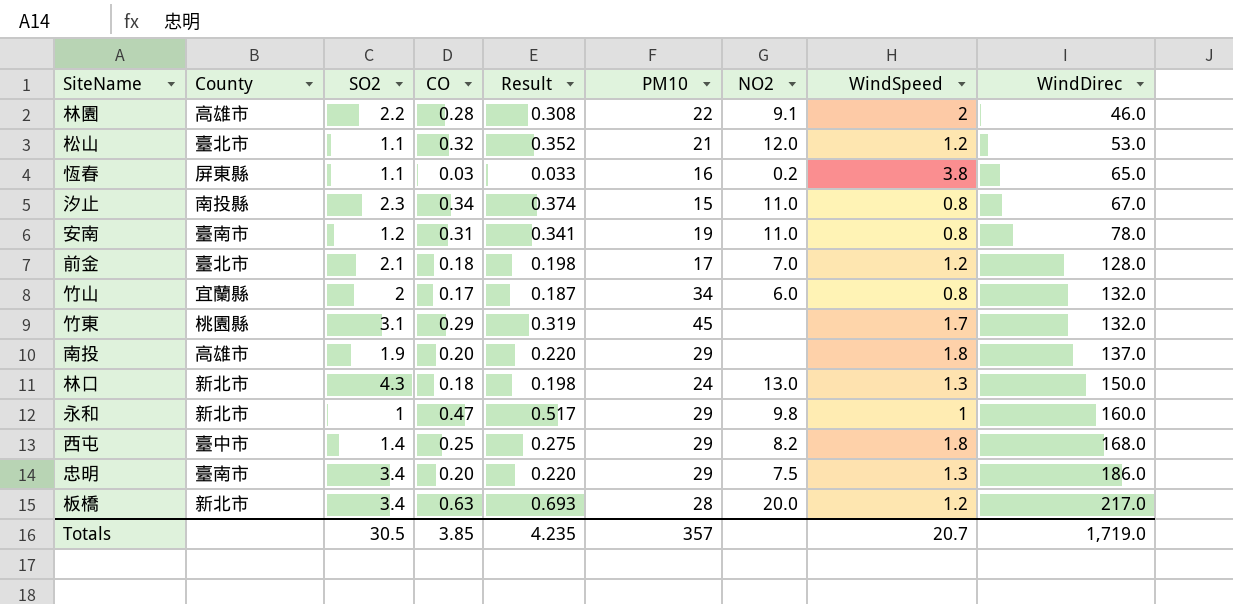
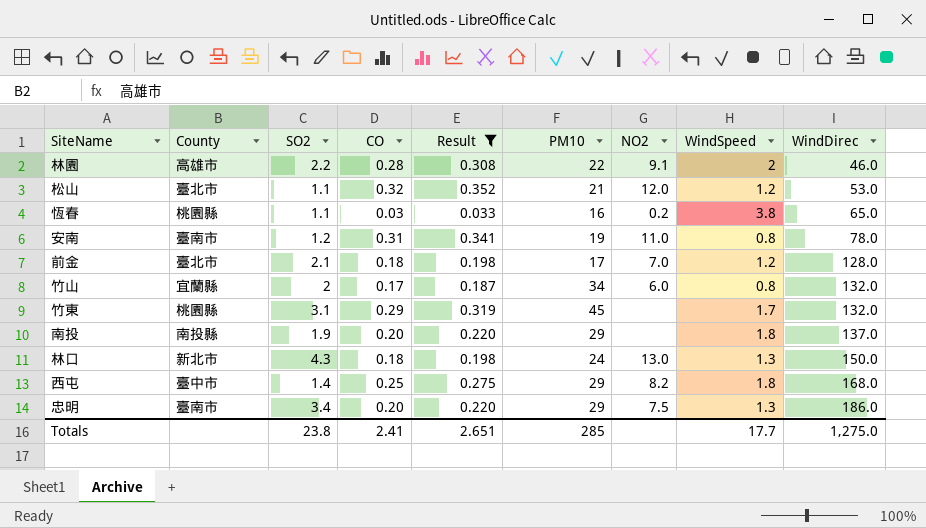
filter: none -> Result <= 0.352
恆春 | County: 屏東縣 -> 桃園縣
南投 | County: 高雄市 -> 南投縣
Totals | SO2: 30.5 -> 23.8
Totals | CO: 3.85 -> 2.41
Totals | Result: 4.235 -> 2.651
Totals | PM10: 357 -> 285
Totals | WindSpeed: 20.7 -> 17.7
Totals | WindDirec: 1,719.0 -> 1,275.0

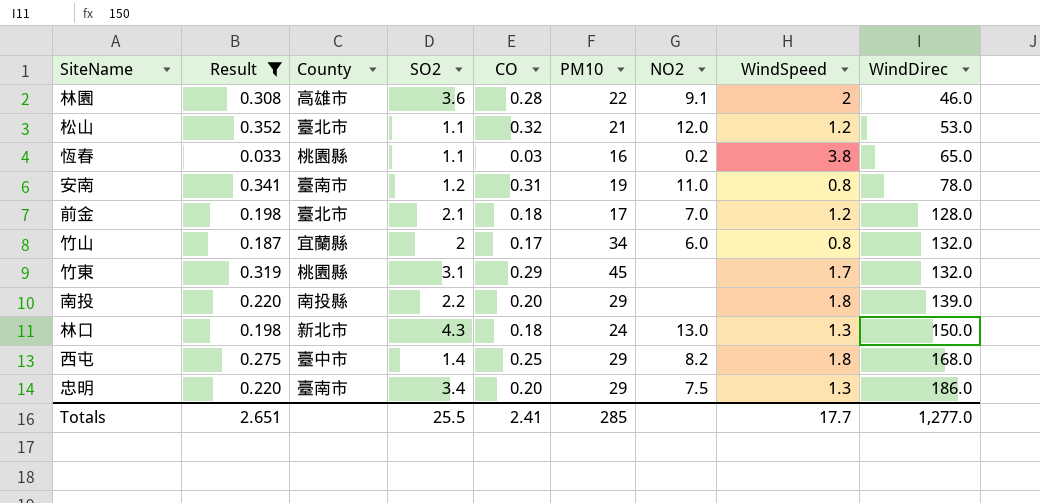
column Result | position: 5 -> 2
林園 | SO2: 2.2 -> 3.6
南投 | SO2: 1.9 -> 2.2
南投 | WindDirec: 137.0 -> 139.0
Totals | SO2: 23.8 -> 25.5
Totals | WindDirec: 1,275.0 -> 1,277.0

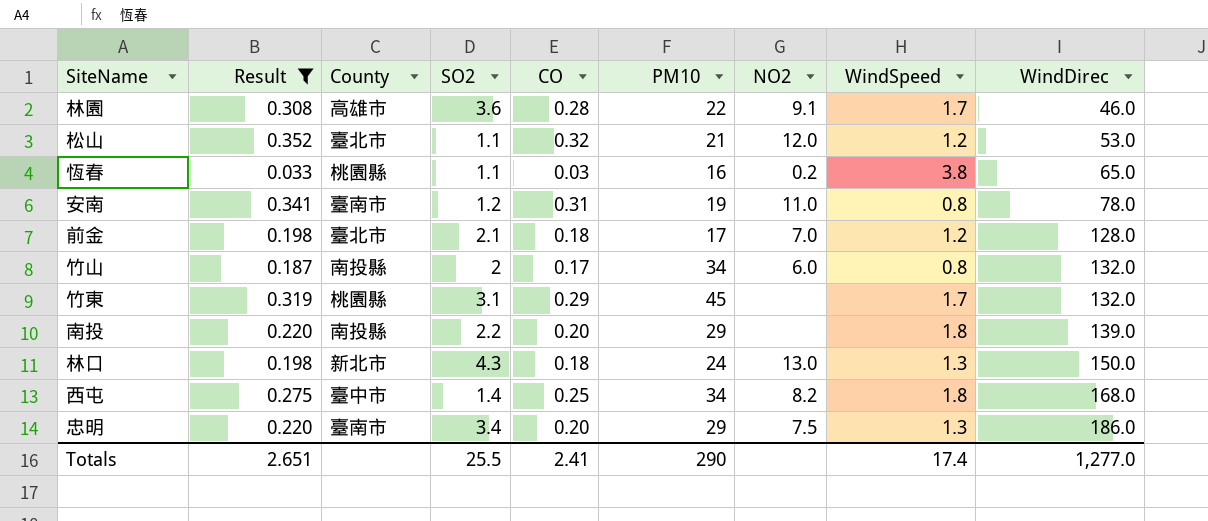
林園 | WindSpeed: 2 -> 1.7
竹山 | County: 宜蘭縣 -> 南投縣
西屯 | PM10: 29 -> 34
Totals | PM10: 285 -> 290
Totals | WindSpeed: 17.7 -> 17.4

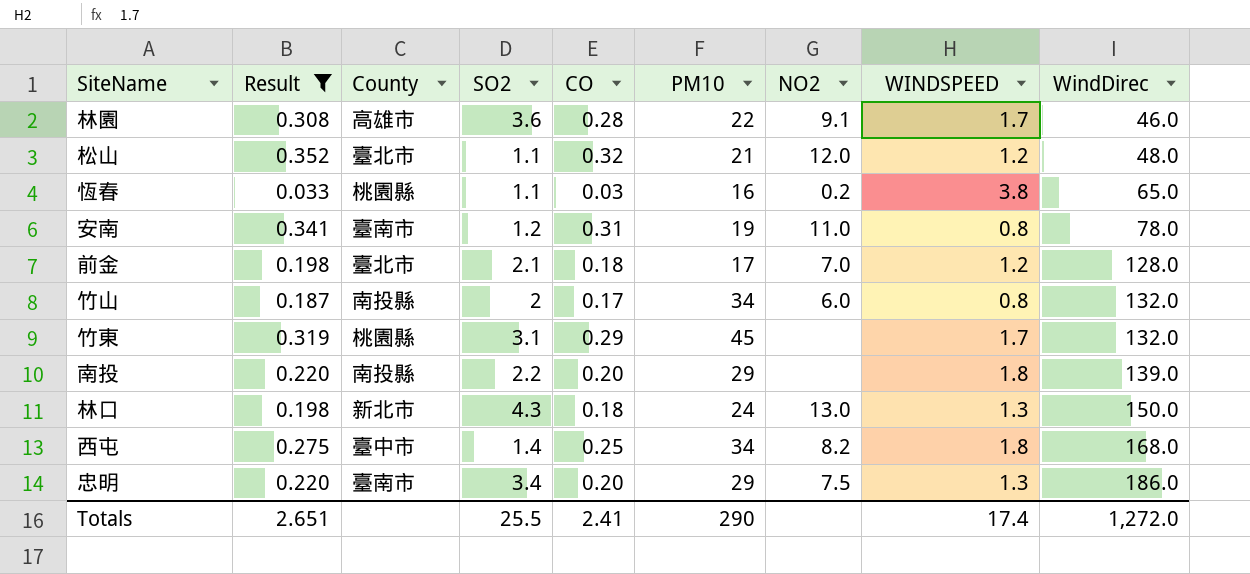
column name: WindSpeed -> WINDSPEED
松山 | WindDirec: 53.0 -> 48.0
Totals | WindDirec: 1,277.0 -> 1,272.0

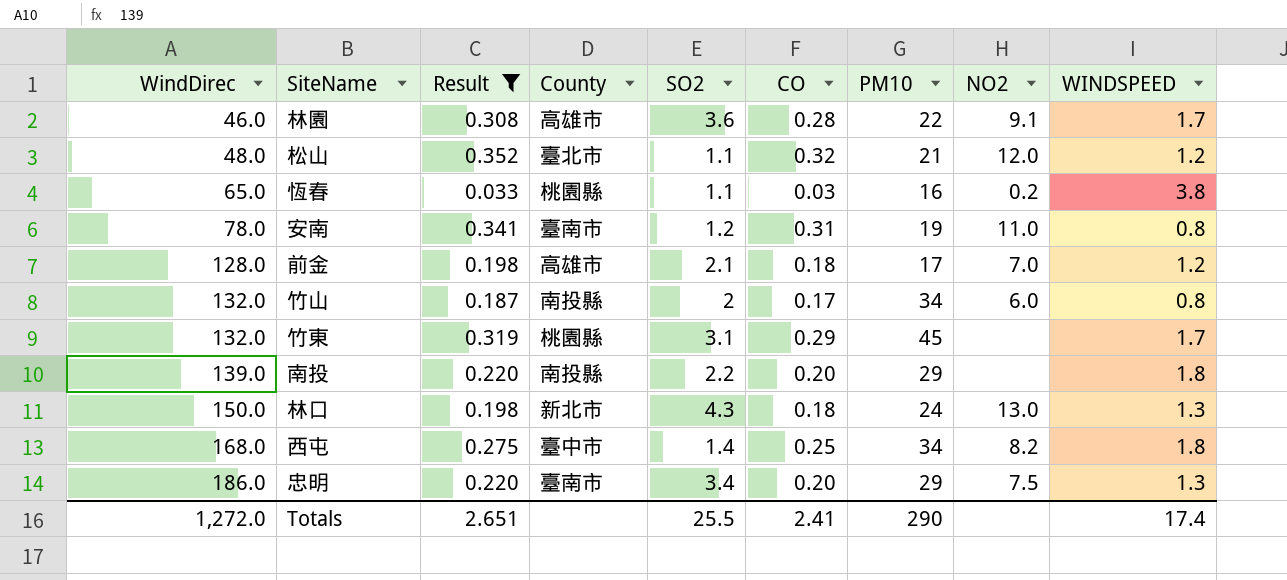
column WindDirec | position: 9 -> 1
前金 | County: 臺北市 -> 高雄市

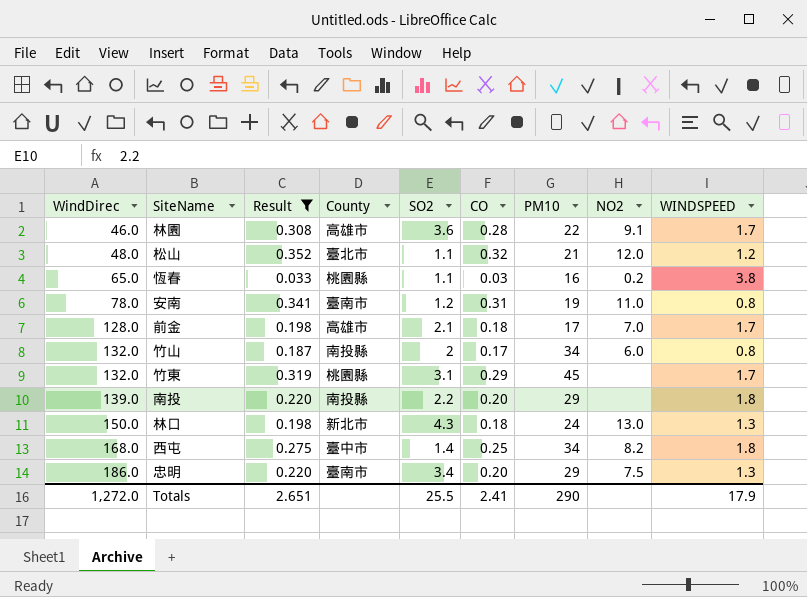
前金 | WINDSPEED: 1.2 -> 1.7
Totals | WINDSPEED: 17.4 -> 17.9

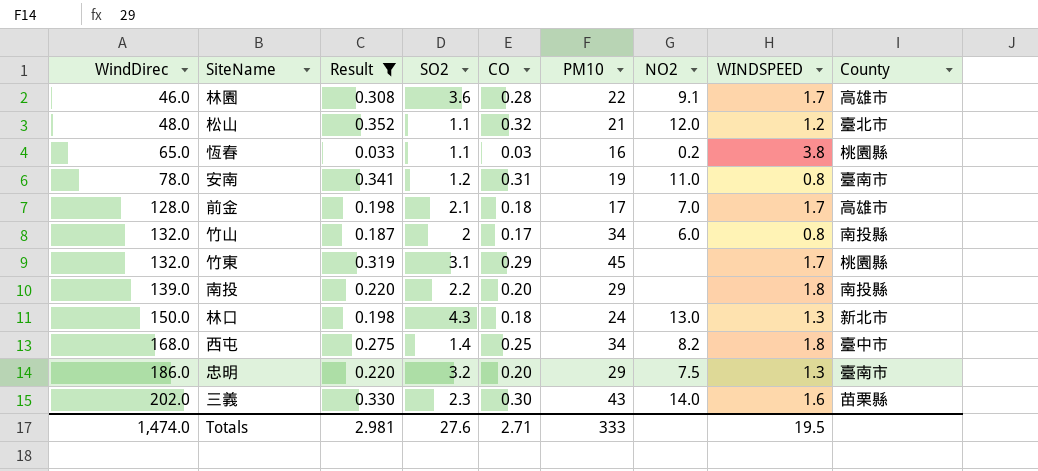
column County | position: 4 -> 9
忠明 | SO2: 3.4 -> 3.2
row 三義: none -> 202.0 | 0.330 | 2.3 | 0.30 | 43 | 14.0 | 1.6 | 苗栗縣
Totals | WindDirec: 1,272.0 -> 1,474.0
Totals | Result: 2.651 -> 2.981
Totals | SO2: 25.5 -> 27.6
Totals | CO: 2.41 -> 2.71
Totals | PM10: 290 -> 333
Totals | WINDSPEED: 17.9 -> 19.5

